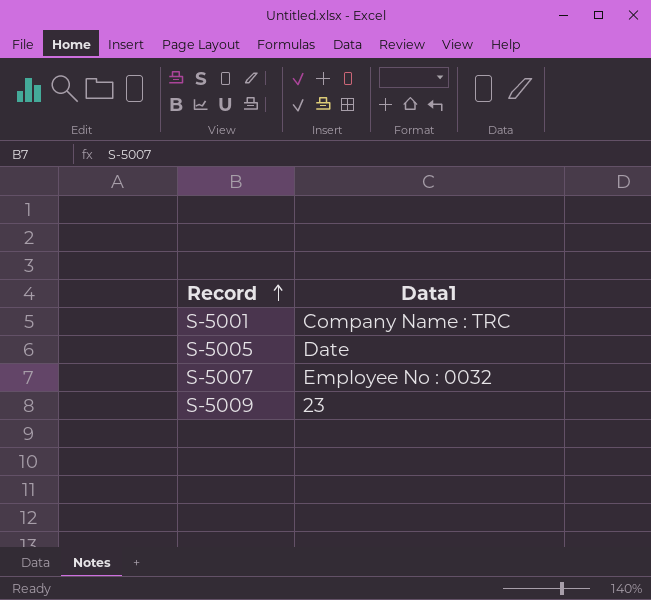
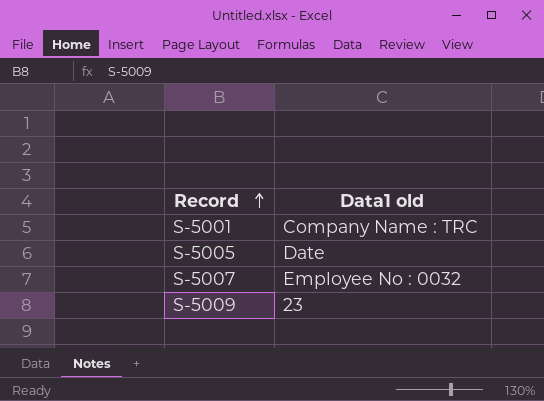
column name: Data1 -> Data1 old

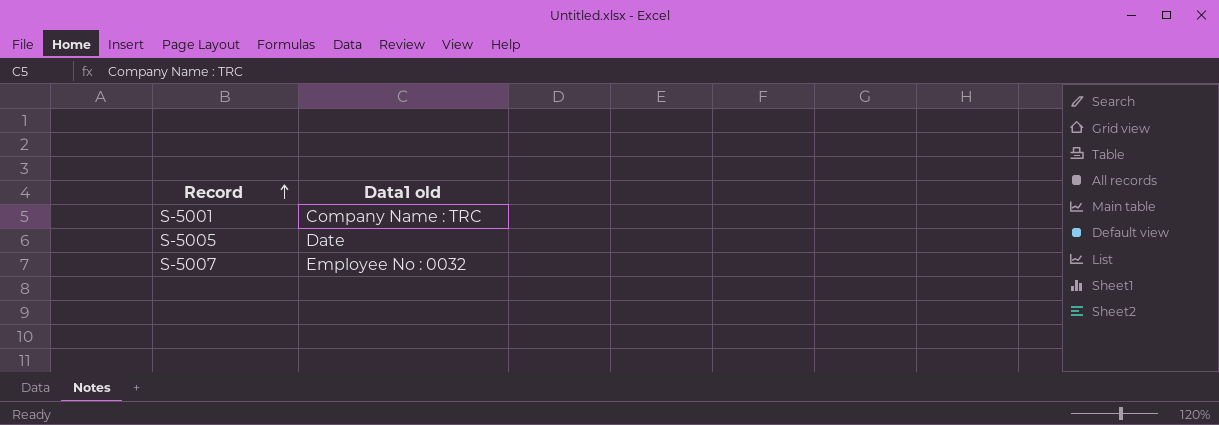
row S-5009: 23 -> none

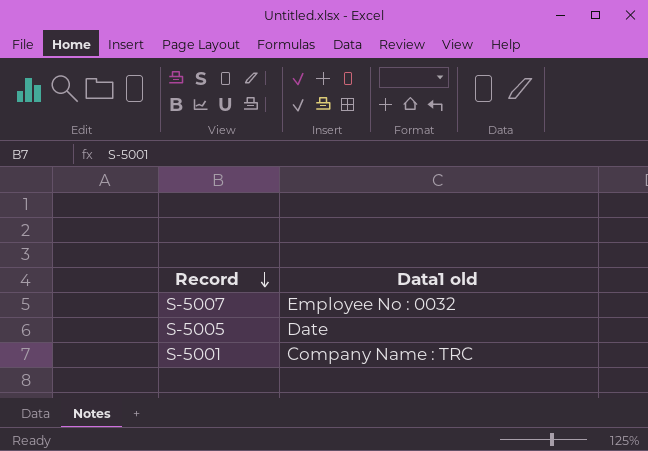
row order: Record ascending -> Record descending

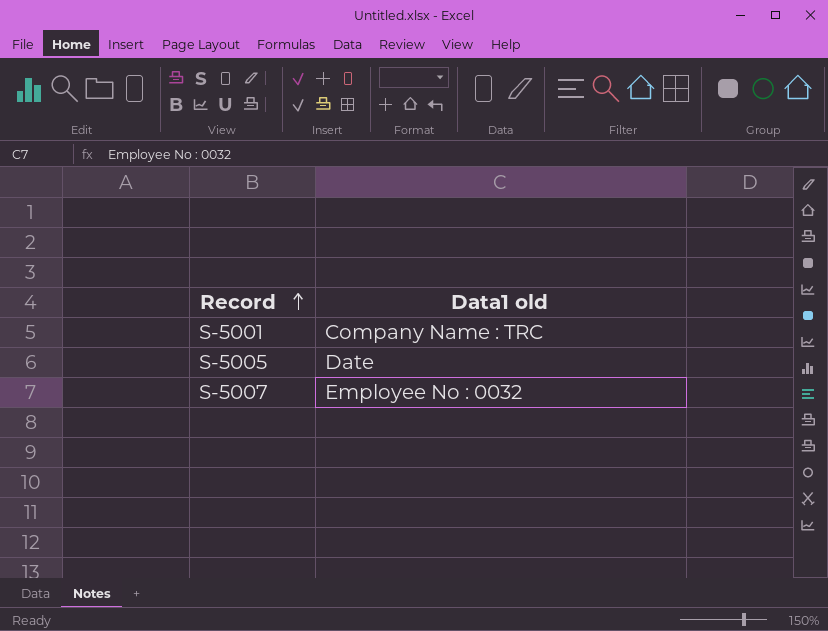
row order: Record descending -> Record ascending

